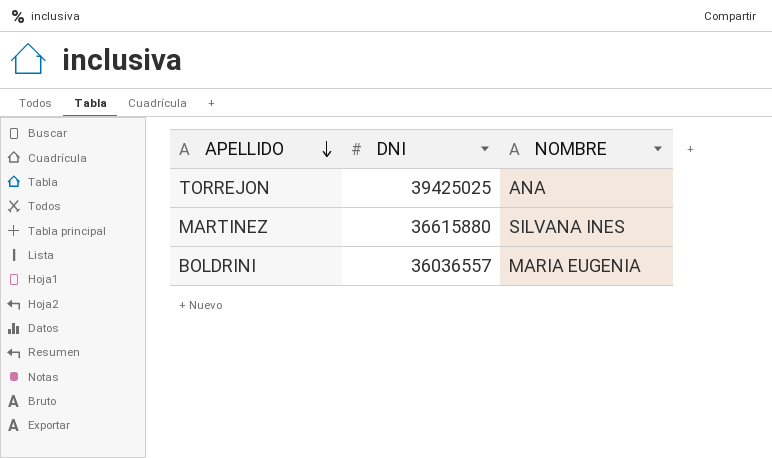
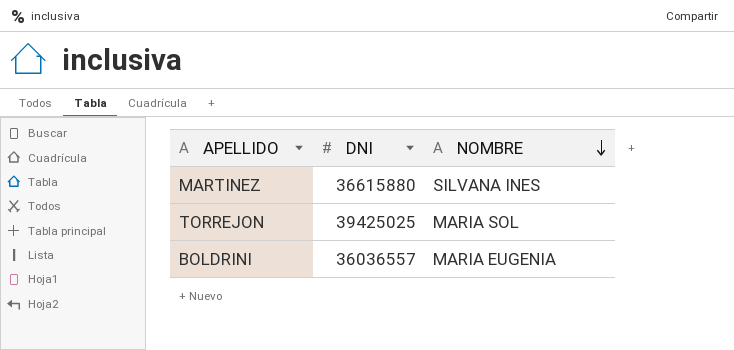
row order: APELLIDO descending -> NOMBRE descending
TORREJON | NOMBRE: ANA -> MARIA SOL

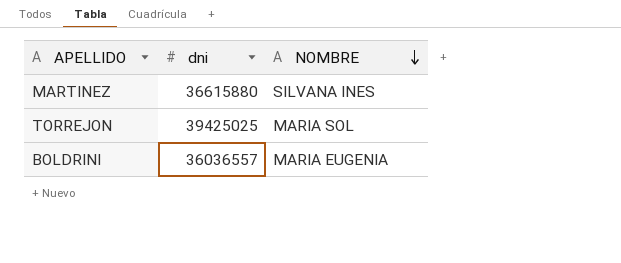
column name: DNI -> dni

